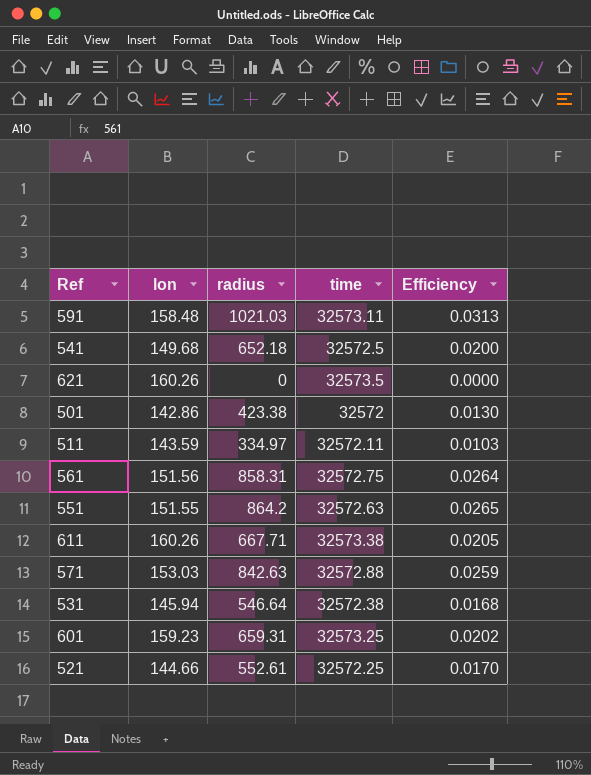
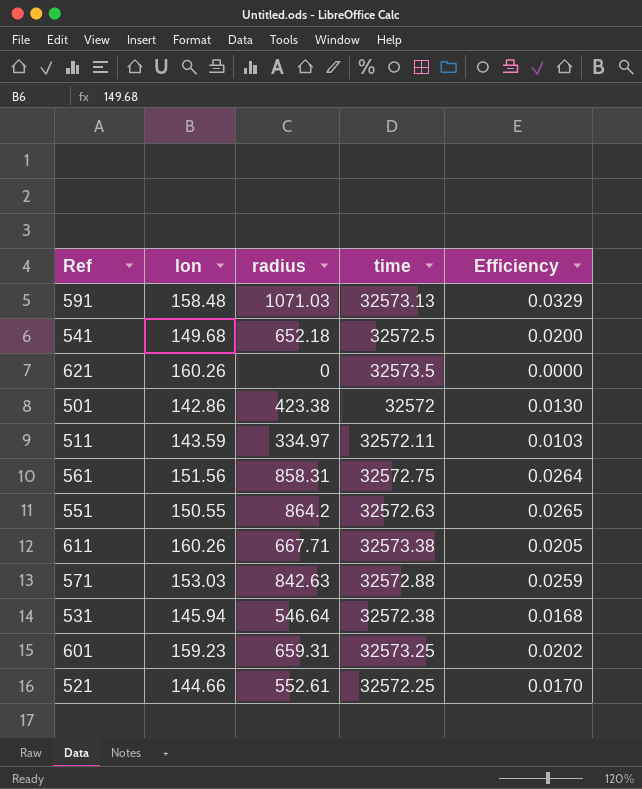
591 | radius: 1021.03 -> 1071.03
591 | time: 32573.11 -> 32573.13
591 | Efficiency: 0.0313 -> 0.0329
551 | lon: 151.55 -> 150.55

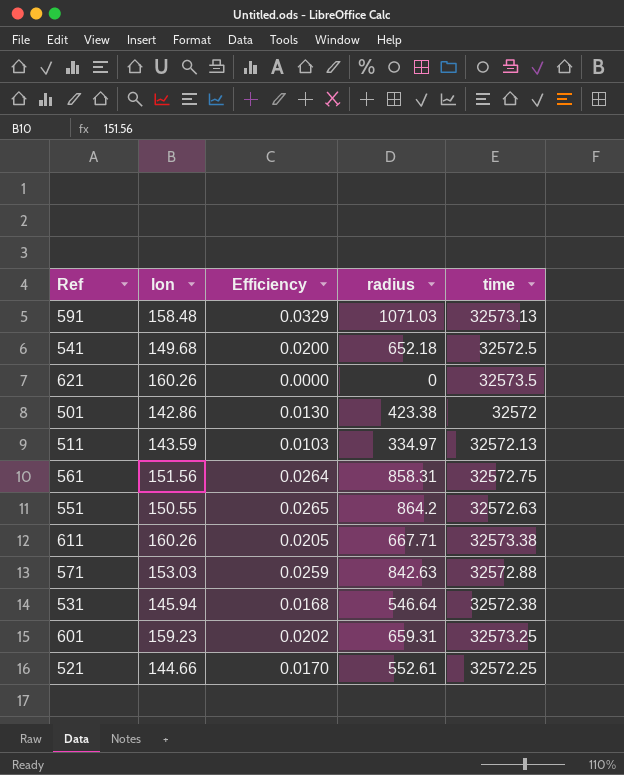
column Efficiency | position: 5 -> 3
511 | time: 32572.11 -> 32572.13

